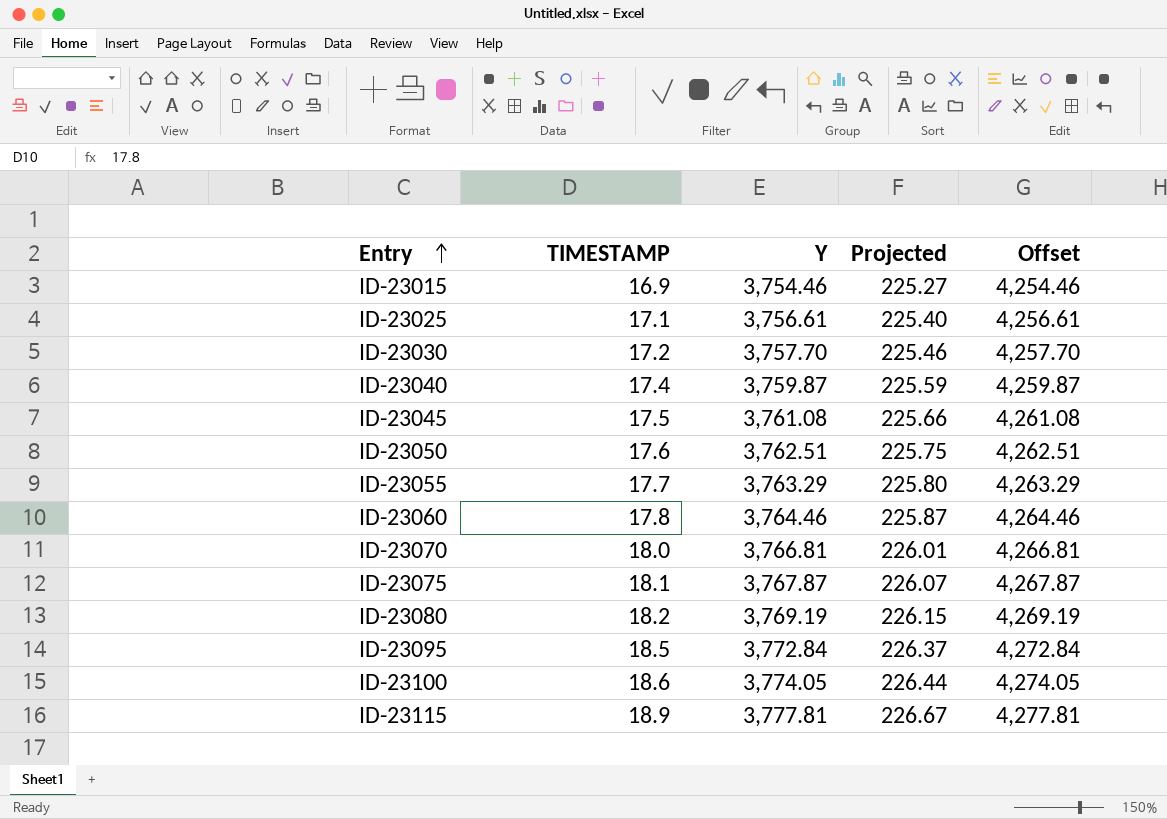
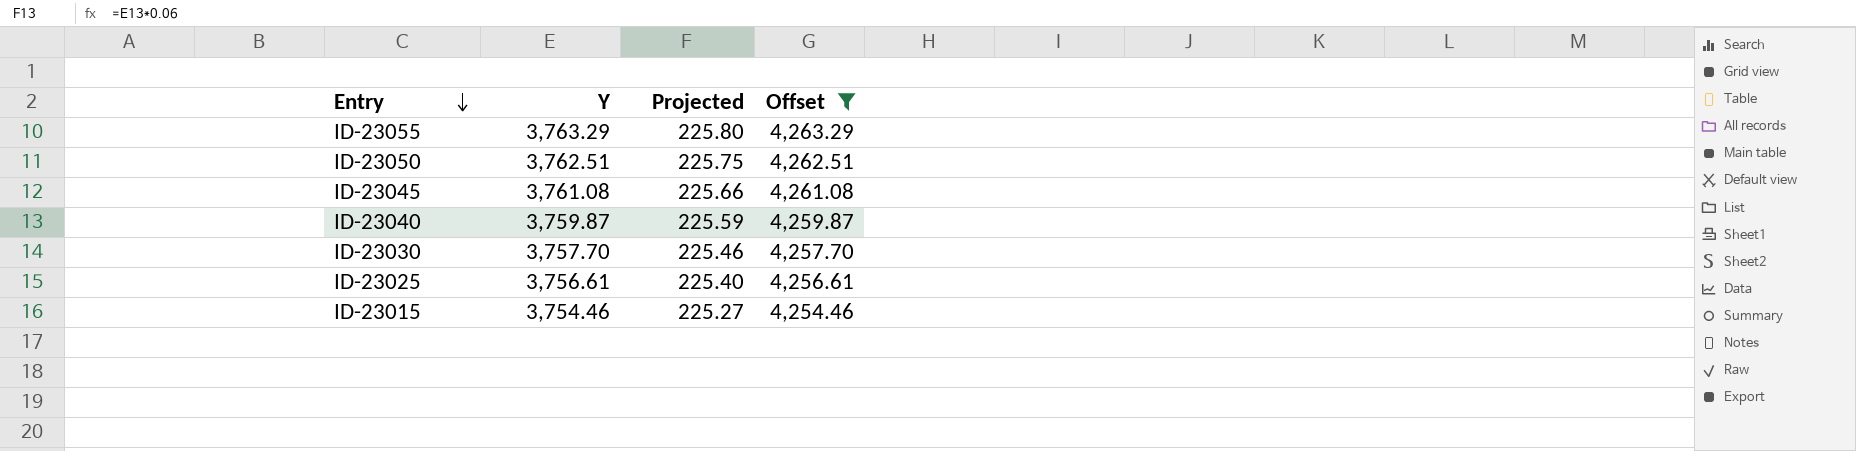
filter: none -> Offset <= 4,263.29
row order: Entry ascending -> Entry descending
column TIMESTAMP | position: 2 -> none

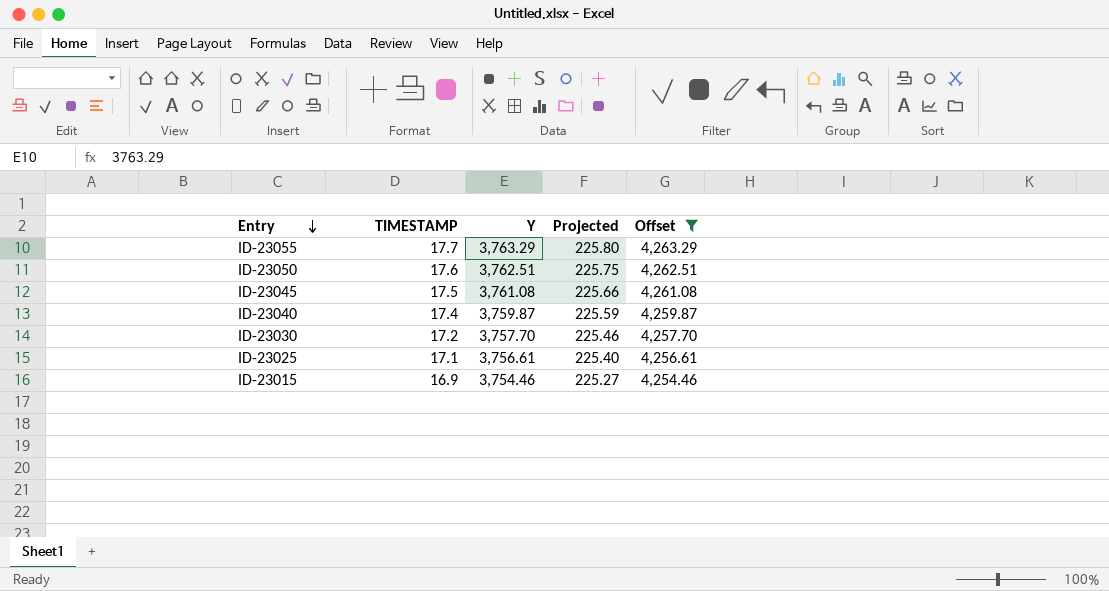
column TIMESTAMP | position: none -> 2

